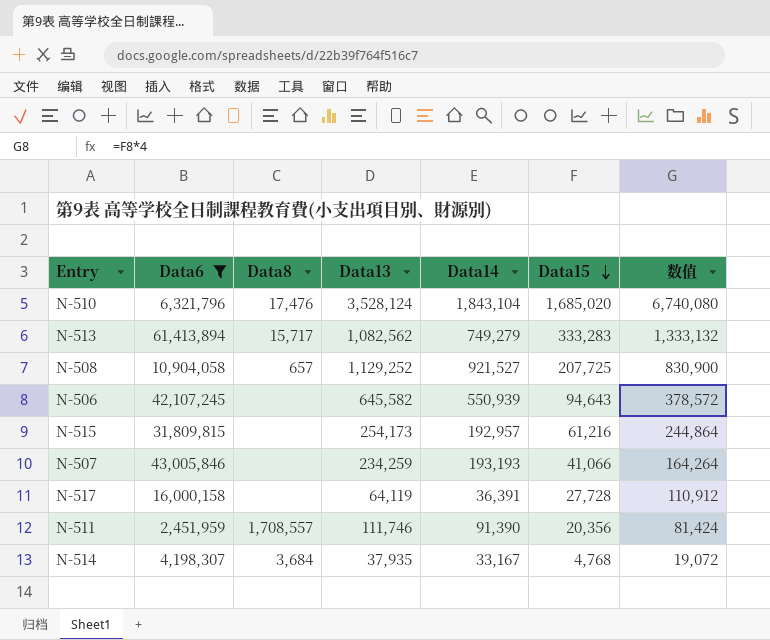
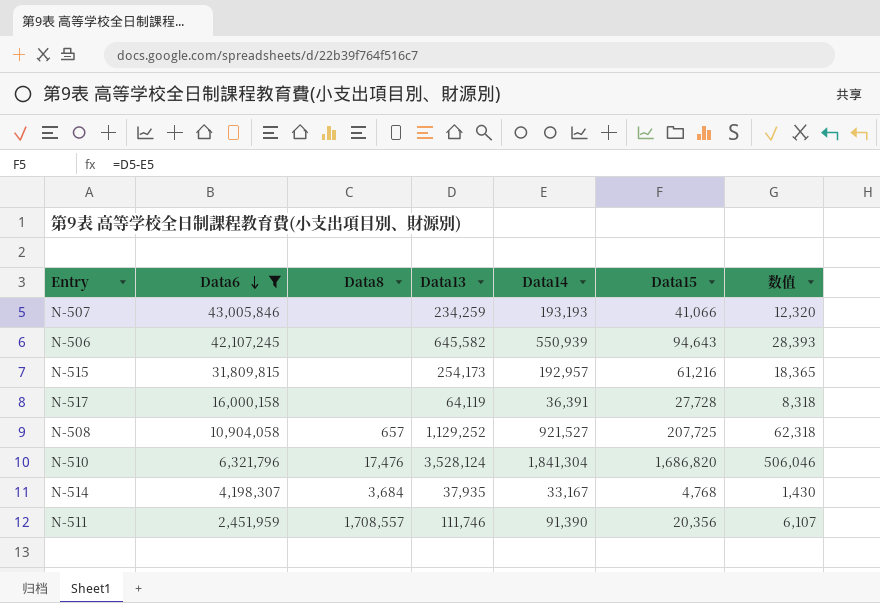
row order: Data15 descending -> Data6 descending
column 数值 | formula: [Data15] * 4 -> [Data15] * 0.3
row N-513: 61,413,894 | 15,717 | 1,082,562 | 749,279 | 333,283 | 1,333,132 -> none
N-510 | Data14: 1,843,104 -> 1,841,304
N-510 | Data15: 1,685,020 -> 1,686,820

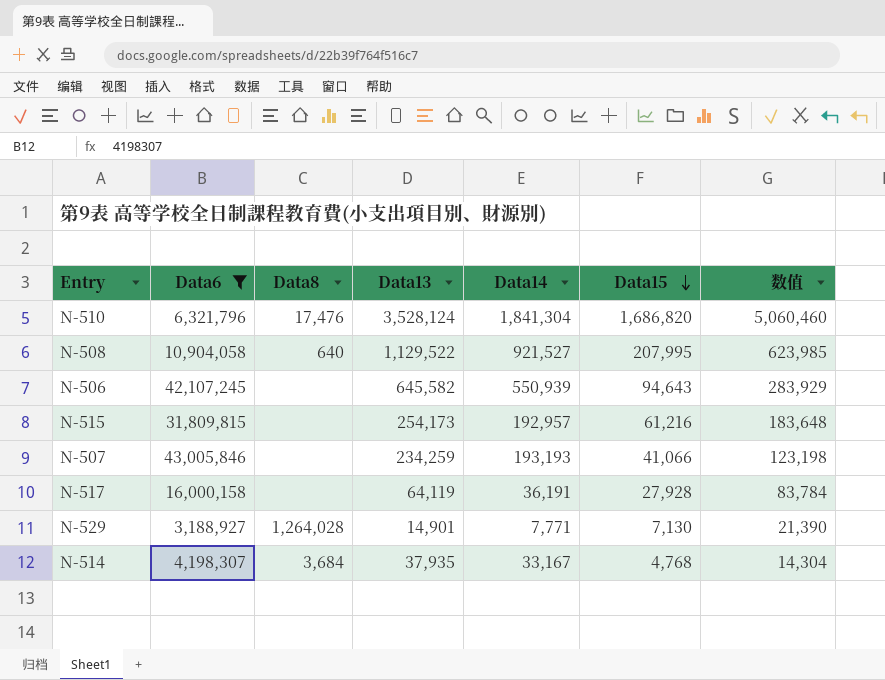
row order: Data6 descending -> Data15 descending
column 数值 | formula: [Data15] * 0.3 -> [Data15] * 3
row N-511: 2,451,959 | 1,708,557 | 111,746 | 91,390 | 20,356 | 6,107 -> none
N-508 | Data8: 657 -> 640
N-508 | Data13: 1,129,252 -> 1,129,522
N-508 | Data15: 207,725 -> 207,995
N-517 | Data14: 36,391 -> 36,191
N-517 | Data15: 27,728 -> 27,928
row N-529: none -> 3,188,927 | 1,264,028 | 14,901 | 7,771 | 7,130 | 21,390

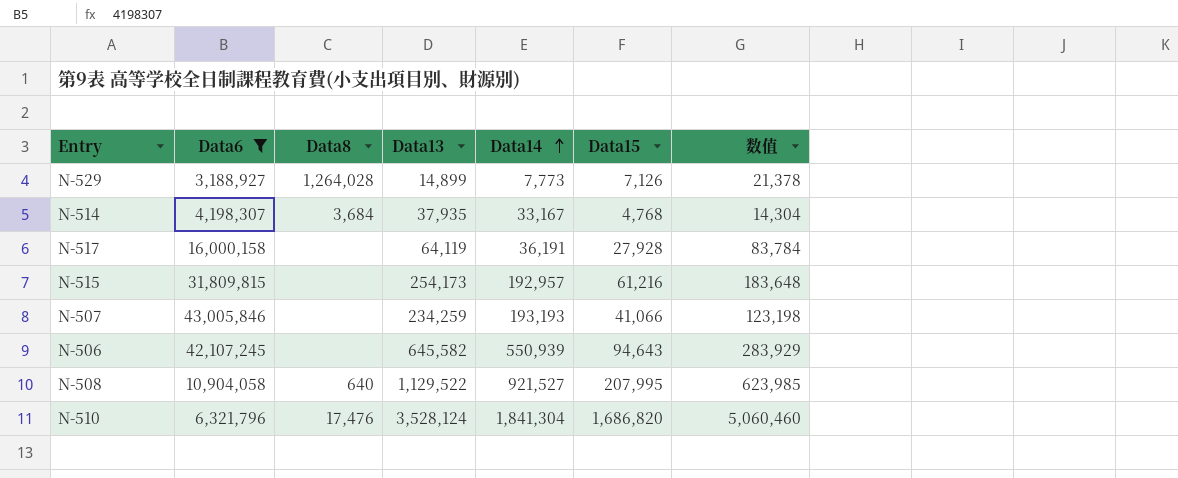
row order: Data15 descending -> Data14 ascending
N-529 | Data13: 14,901 -> 14,899
N-529 | Data14: 7,771 -> 7,773
N-529 | Data15: 7,130 -> 7,126
N-529 | 数值: 21,390 -> 21,378

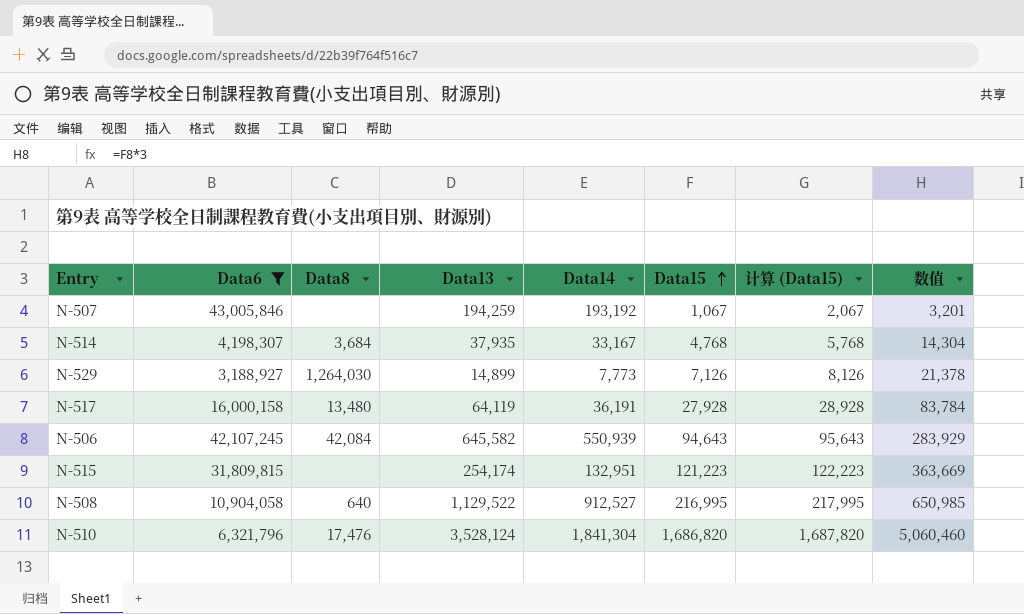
row order: Data14 ascending -> Data15 ascending
column 计算 (Data15) | formula: none -> [Data15] + 1000
N-507 | Data13: 234,259 -> 194,259
N-507 | Data14: 193,193 -> 193,192
N-507 | Data15: 41,066 -> 1,067
N-507 | 数值: 123,198 -> 3,201
N-529 | Data8: 1,264,028 -> 1,264,030
N-517 | Data8: none -> 13,480
N-506 | Data8: none -> 42,084
N-515 | Data13: 254,173 -> 254,174
N-515 | Data14: 192,957 -> 132,951
N-515 | Data15: 61,216 -> 121,223
N-515 | 数值: 183,648 -> 363,669
N-508 | Data14: 921,527 -> 912,527
N-508 | Data15: 207,995 -> 216,995
N-508 | 数值: 623,985 -> 650,985

